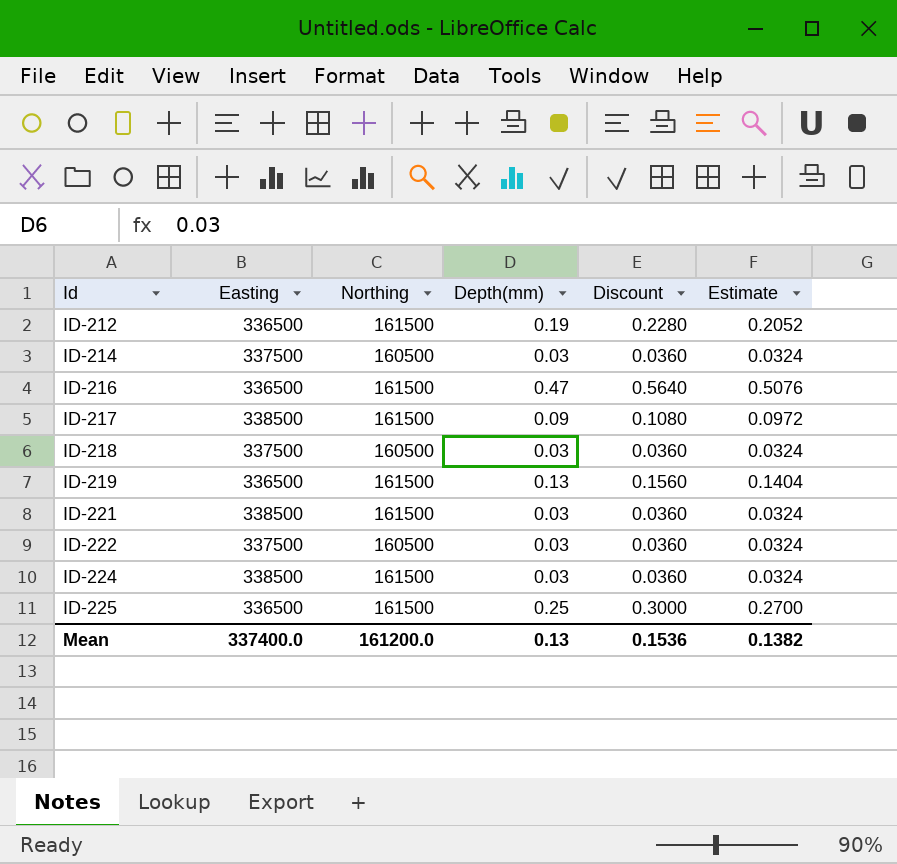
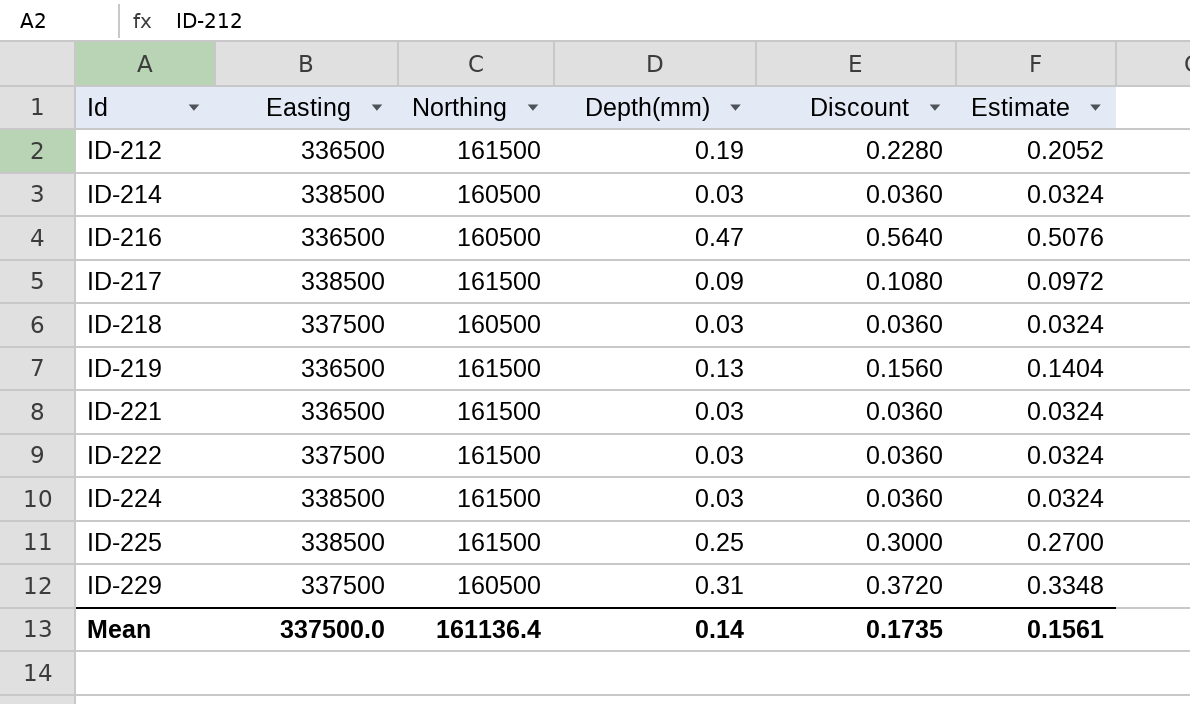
ID-214 | Easting: 337500 -> 338500
ID-216 | Northing: 161500 -> 160500
ID-221 | Easting: 338500 -> 336500
ID-222 | Northing: 160500 -> 161500
ID-225 | Easting: 336500 -> 338500
row ID-229: none -> 337500 | 160500 | 0.31 | 0.3720 | 0.3348
Mean | Easting: 337400.0 -> 337500.0
Mean | Northing: 161200.0 -> 161136.4
Mean | Depth(mm): 0.13 -> 0.14
Mean | Discount: 0.1536 -> 0.1735
Mean | Estimate: 0.1382 -> 0.1561

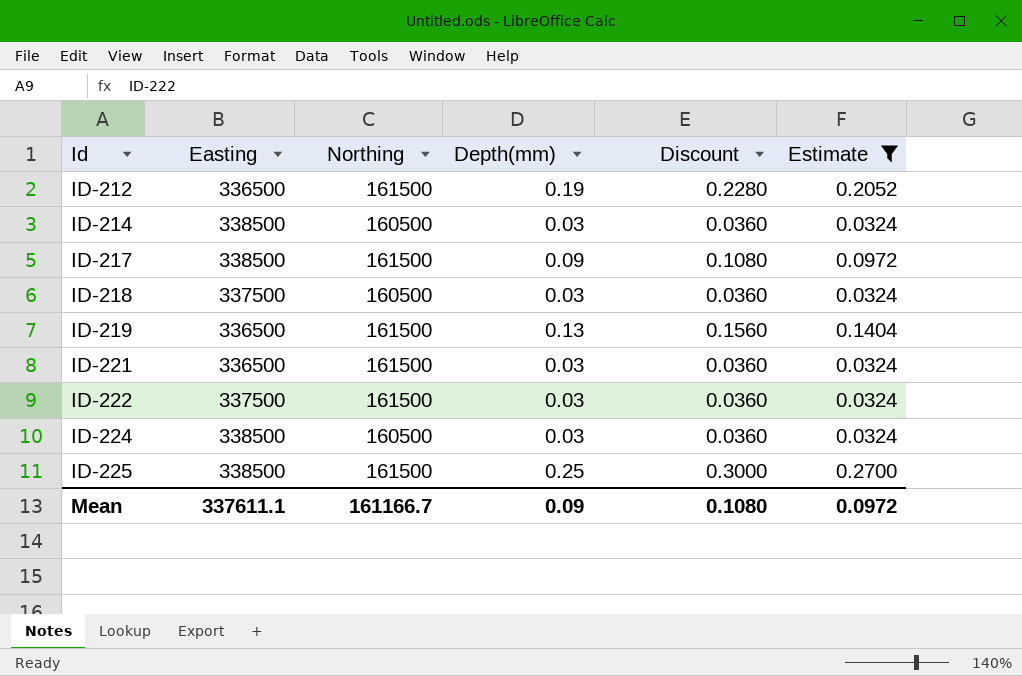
filter: none -> Estimate <= 0.2700
ID-224 | Northing: 161500 -> 160500
Mean | Easting: 337500.0 -> 337611.1
Mean | Northing: 161136.4 -> 161166.7
Mean | Depth(mm): 0.14 -> 0.09
Mean | Discount: 0.1735 -> 0.1080
Mean | Estimate: 0.1561 -> 0.0972

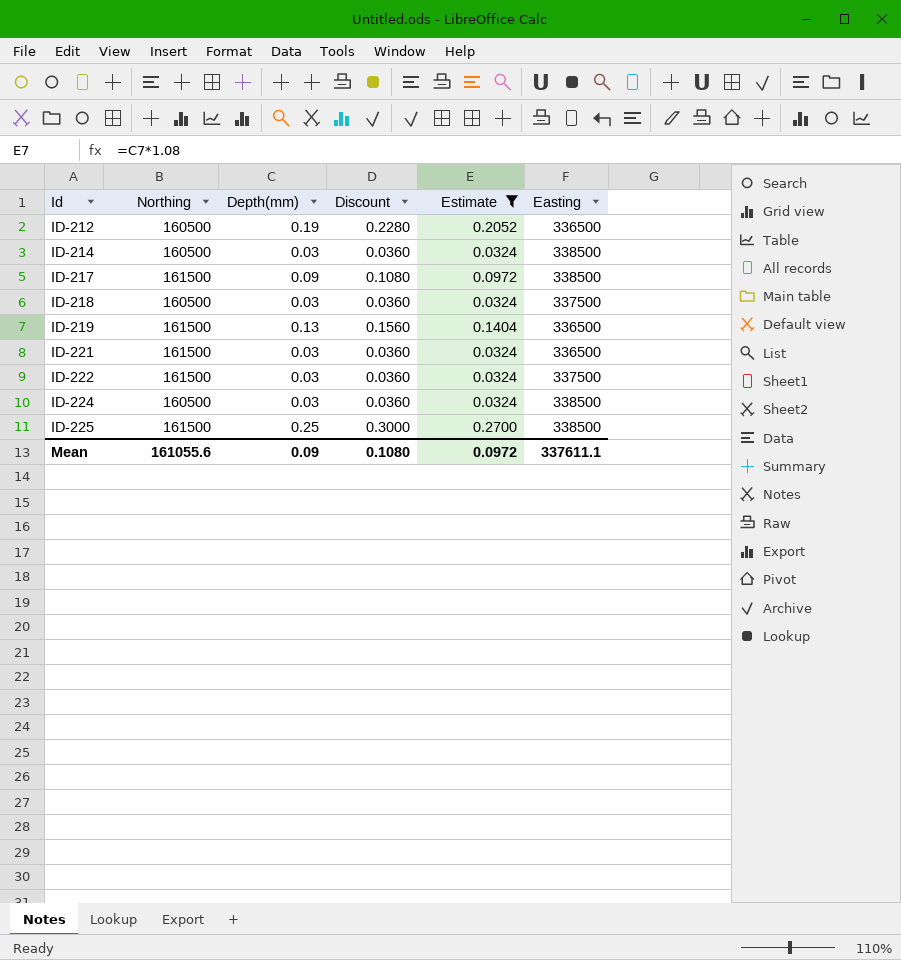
column Easting | position: 2 -> 6
ID-212 | Northing: 161500 -> 160500
Mean | Northing: 161166.7 -> 161055.6

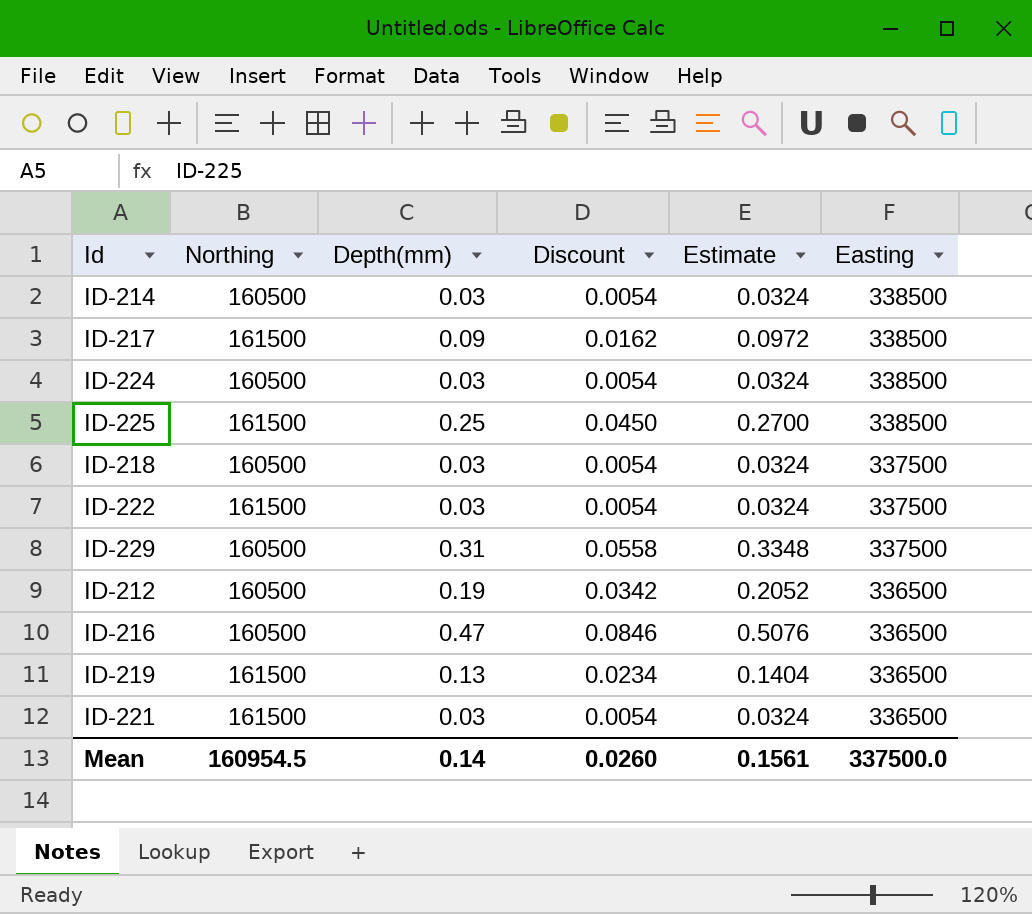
filter: Estimate <= 0.2700 -> none
row order: Id ascending -> Easting descending
column Discount | formula: [Depth(mm)] * 1.2 -> [Depth(mm)] * 0.18
Mean | Northing: 161055.6 -> 160954.5
Mean | Depth(mm): 0.09 -> 0.14
Mean | Discount: 0.1080 -> 0.0260
Mean | Estimate: 0.0972 -> 0.1561
Mean | Easting: 337611.1 -> 337500.0

